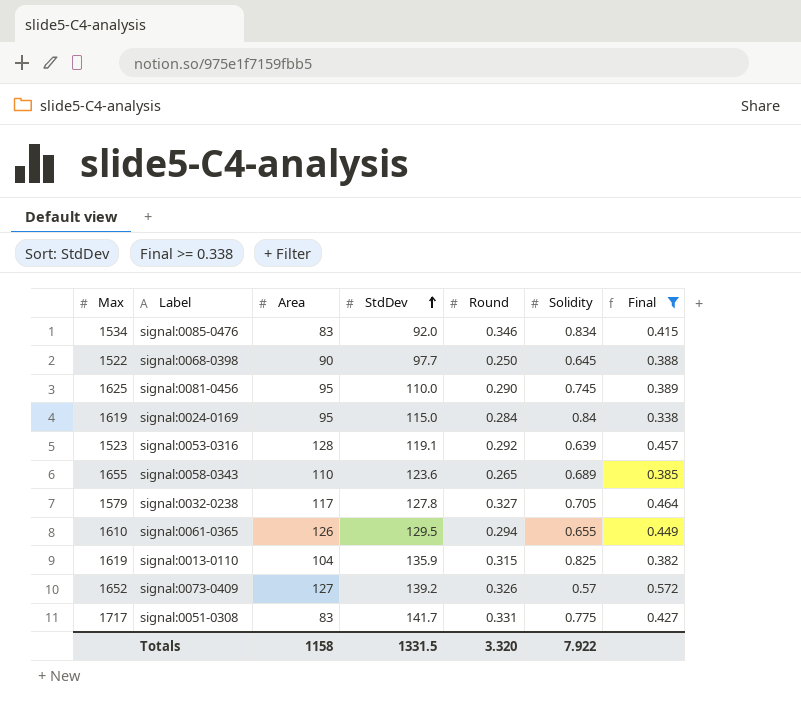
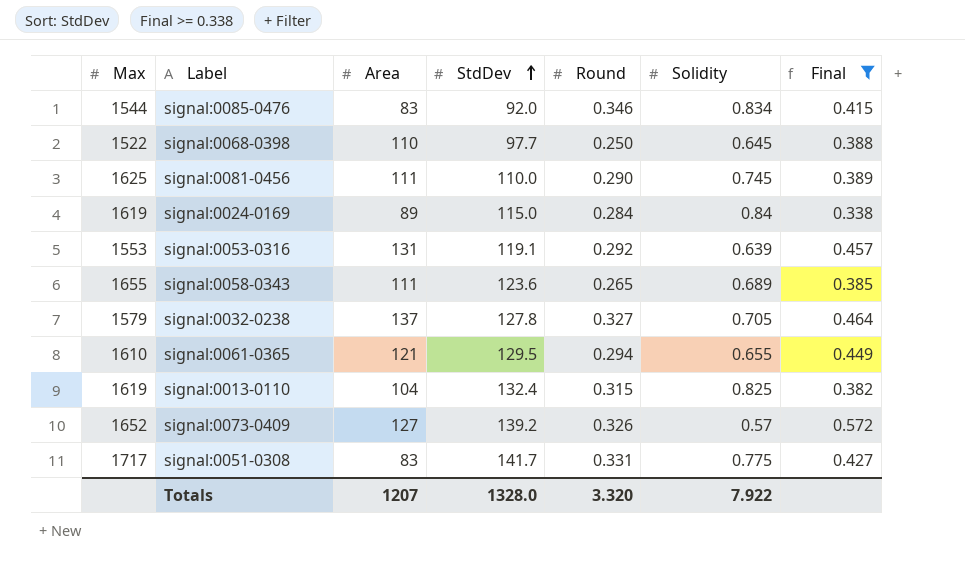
signal:0085-0476 | Max: 1534 -> 1544
signal:0068-0398 | Area: 90 -> 110
signal:0081-0456 | Area: 95 -> 111
signal:0024-0169 | Area: 95 -> 89
signal:0053-0316 | Max: 1523 -> 1553
signal:0053-0316 | Area: 128 -> 131
signal:0058-0343 | Area: 110 -> 111
signal:0032-0238 | Area: 117 -> 137
signal:0061-0365 | Area: 126 -> 121
signal:0013-0110 | StdDev: 135.9 -> 132.4
Totals | Area: 1158 -> 1207
Totals | StdDev: 1331.5 -> 1328.0

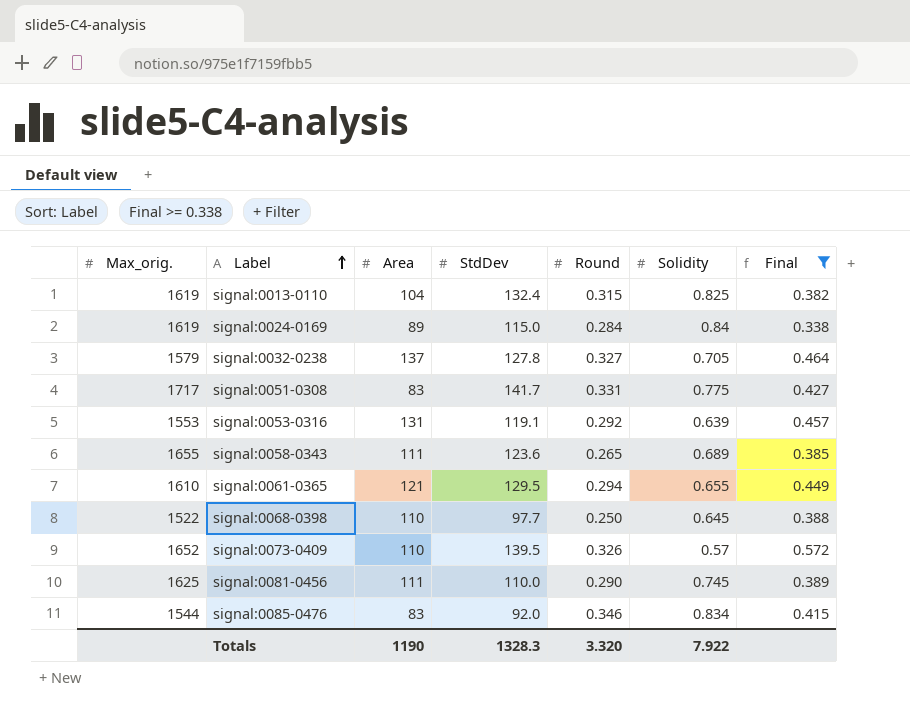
row order: StdDev ascending -> Label ascending
column name: Max -> Max_orig.
signal:0073-0409 | Area: 127 -> 110
signal:0073-0409 | StdDev: 139.2 -> 139.5
Totals | Area: 1207 -> 1190
Totals | StdDev: 1328.0 -> 1328.3

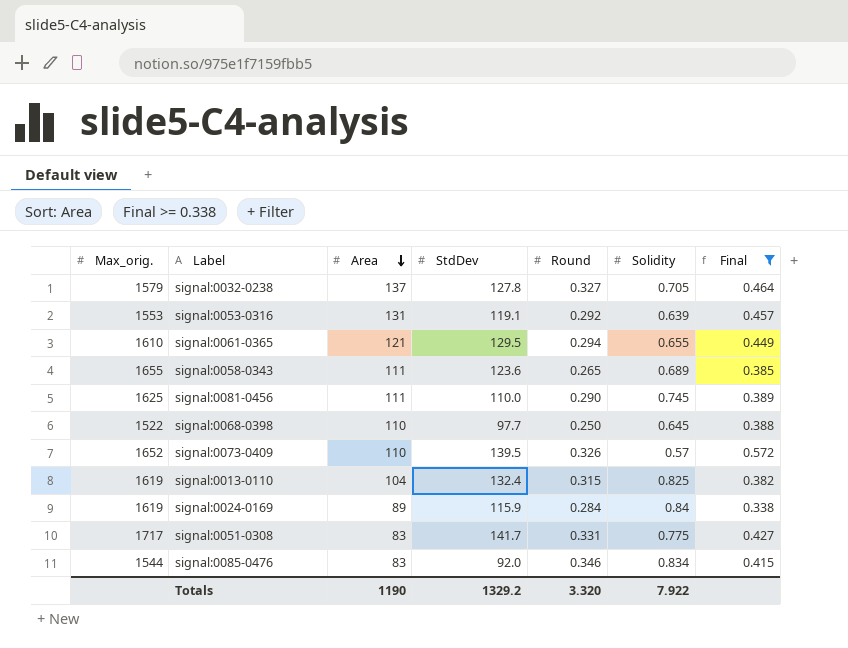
row order: Label ascending -> Area descending
signal:0024-0169 | StdDev: 115.0 -> 115.9
Totals | StdDev: 1328.3 -> 1329.2

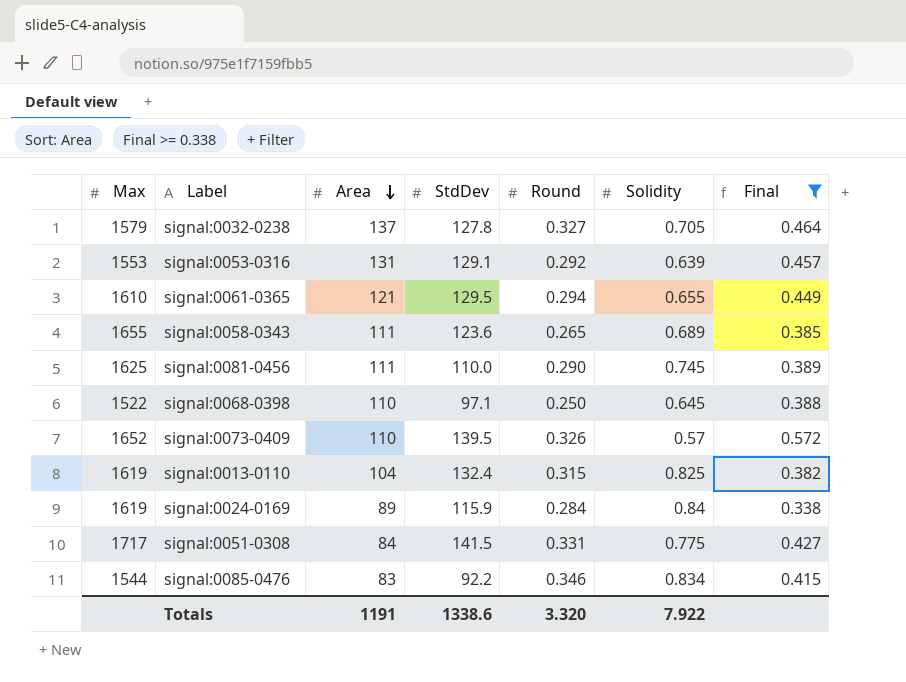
column name: Max_orig. -> Max
signal:0053-0316 | StdDev: 119.1 -> 129.1
signal:0068-0398 | StdDev: 97.7 -> 97.1
signal:0051-0308 | Area: 83 -> 84
signal:0051-0308 | StdDev: 141.7 -> 141.5
signal:0085-0476 | StdDev: 92.0 -> 92.2
Totals | Area: 1190 -> 1191
Totals | StdDev: 1329.2 -> 1338.6

